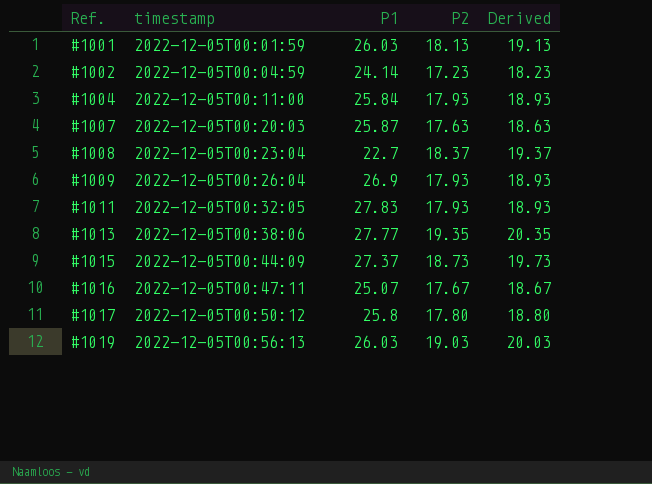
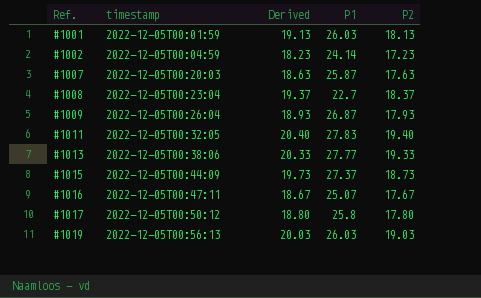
column Derived | position: 5 -> 3
row #1004: 2022-12-05T00:11:00 | 25.84 | 17.93 | 18.93 -> none
#1009 | P1: 26.9 -> 26.87
#1011 | Derived: 18.93 -> 20.40
#1011 | P2: 17.93 -> 19.40
#1013 | Derived: 20.35 -> 20.33
#1013 | P2: 19.35 -> 19.33

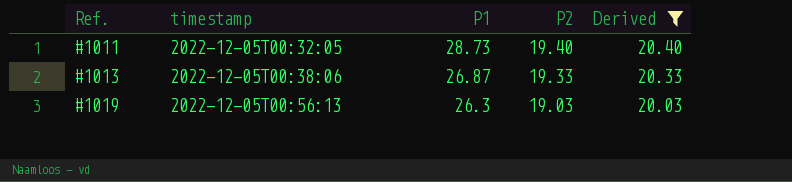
filter: none -> Derived >= 20.03
column Derived | position: 3 -> 5
#1011 | P1: 27.83 -> 28.73
#1013 | P1: 27.77 -> 26.87
#1019 | P1: 26.03 -> 26.3

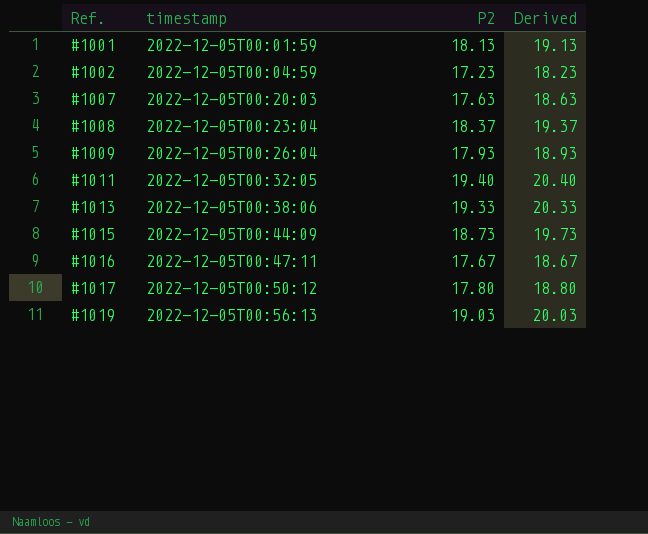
filter: Derived >= 20.03 -> none
column P1 | position: 3 -> none

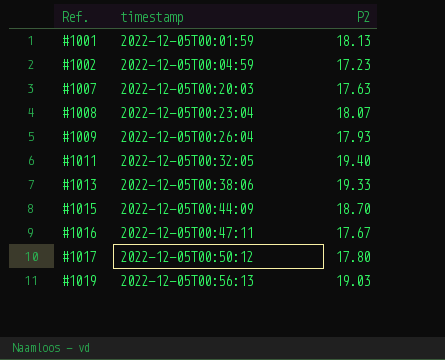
column Derived | formula: [P2] + 1 -> none
#1008 | P2: 18.37 -> 18.07
#1015 | P2: 18.73 -> 18.70

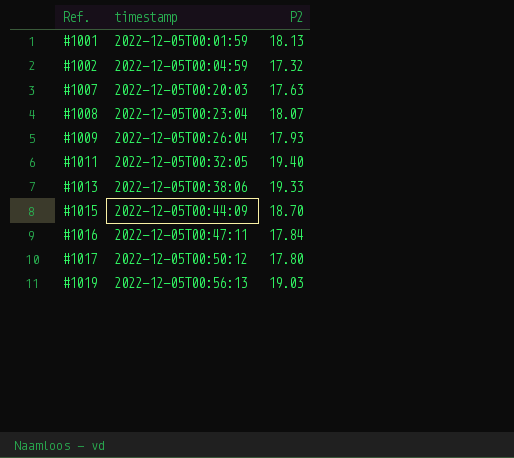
#1002 | P2: 17.23 -> 17.32
#1016 | P2: 17.67 -> 17.84

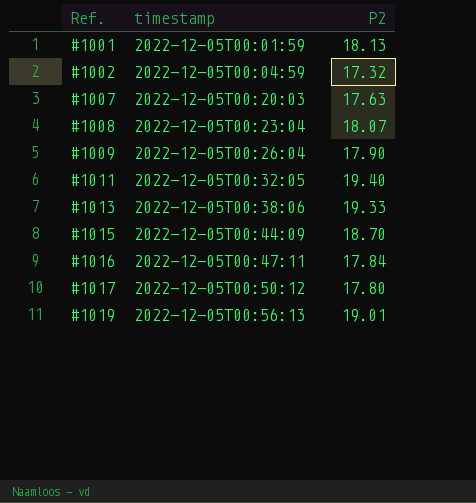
#1009 | P2: 17.93 -> 17.90
#1019 | P2: 19.03 -> 19.01

